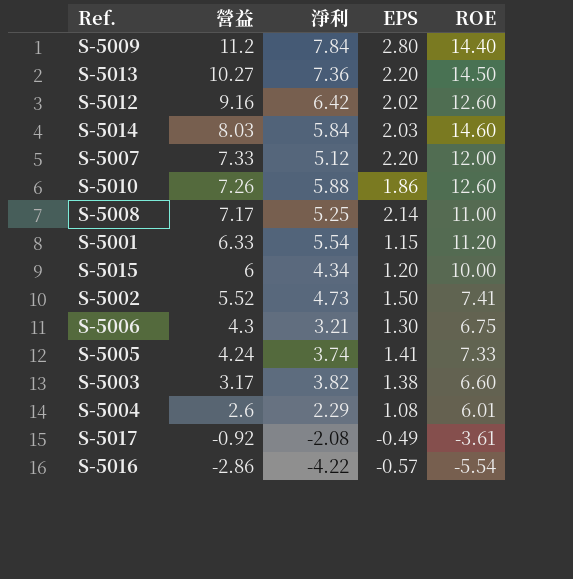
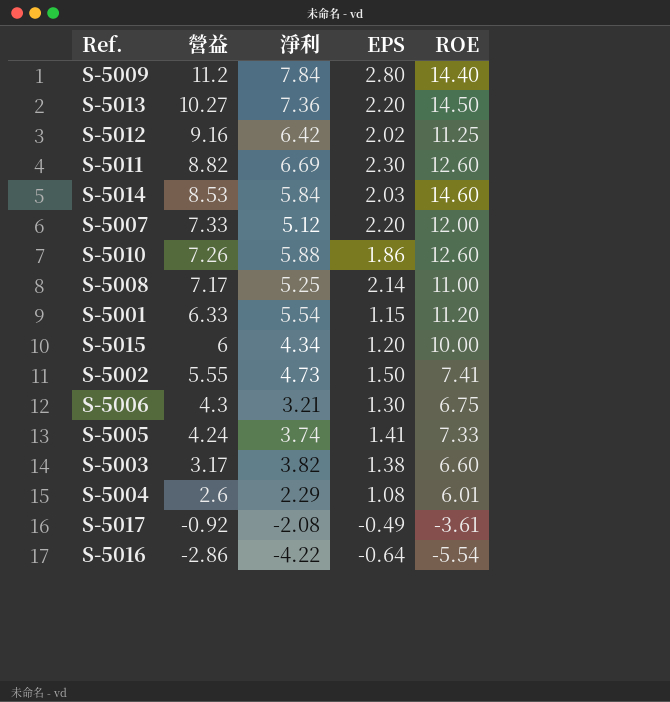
S-5012 | ROE: 12.60 -> 11.25
row S-5011: none -> 8.82 | 6.69 | 2.30 | 12.60
S-5014 | 營益: 8.03 -> 8.53
S-5002 | 營益: 5.52 -> 5.55
S-5016 | EPS: -0.57 -> -0.64

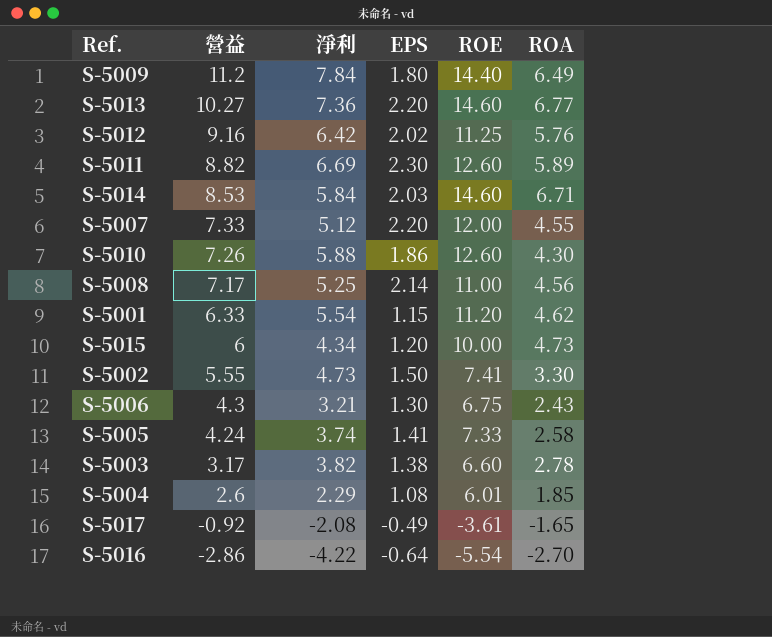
column ROA | position: none -> 6
S-5009 | EPS: 2.80 -> 1.80
S-5013 | ROE: 14.50 -> 14.60

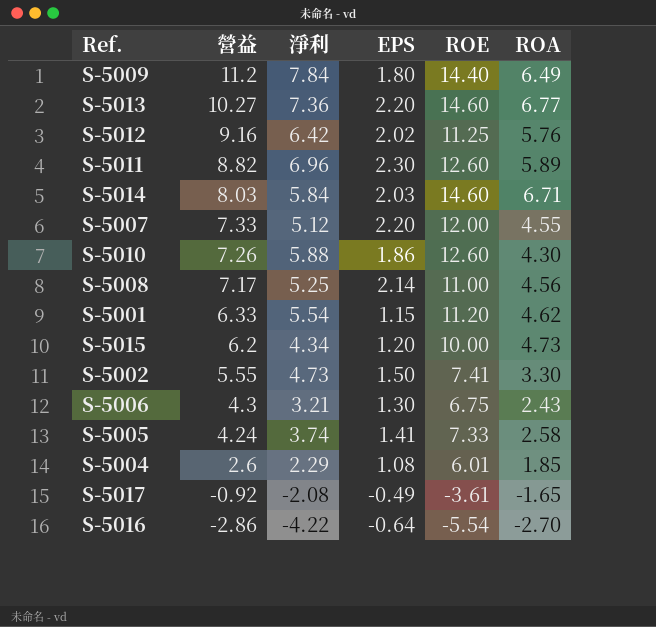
row S-5003: 3.17 | 3.82 | 1.38 | 6.60 | 2.78 -> none
S-5011 | 淨利: 6.69 -> 6.96
S-5014 | 營益: 8.53 -> 8.03
S-5015 | 營益: 6 -> 6.2

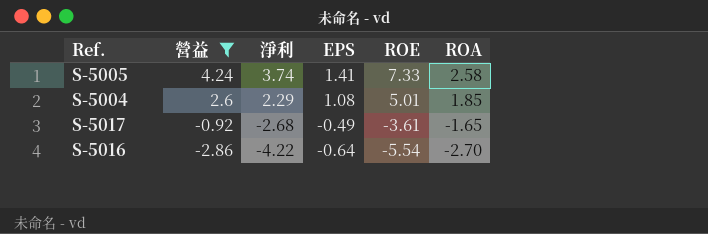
filter: none -> 營益 <= 4.24
S-5004 | ROE: 6.01 -> 5.01
S-5017 | 淨利: -2.08 -> -2.68

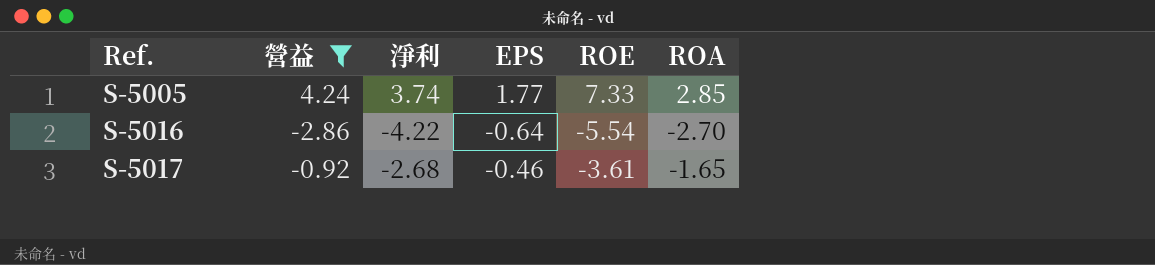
row order: 營益 descending -> Ref. ascending
row S-5004: 2.6 | 2.29 | 1.08 | 5.01 | 1.85 -> none
S-5005 | EPS: 1.41 -> 1.77
S-5005 | ROA: 2.58 -> 2.85
S-5017 | EPS: -0.49 -> -0.46

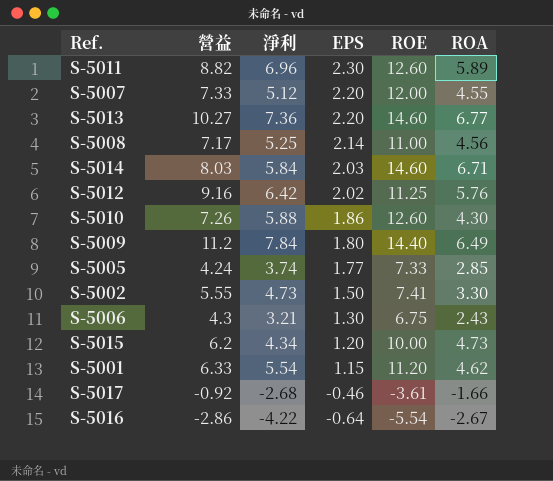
filter: 營益 <= 4.24 -> none
row order: Ref. ascending -> EPS descending
S-5017 | ROA: -1.65 -> -1.66
S-5016 | ROA: -2.70 -> -2.67

